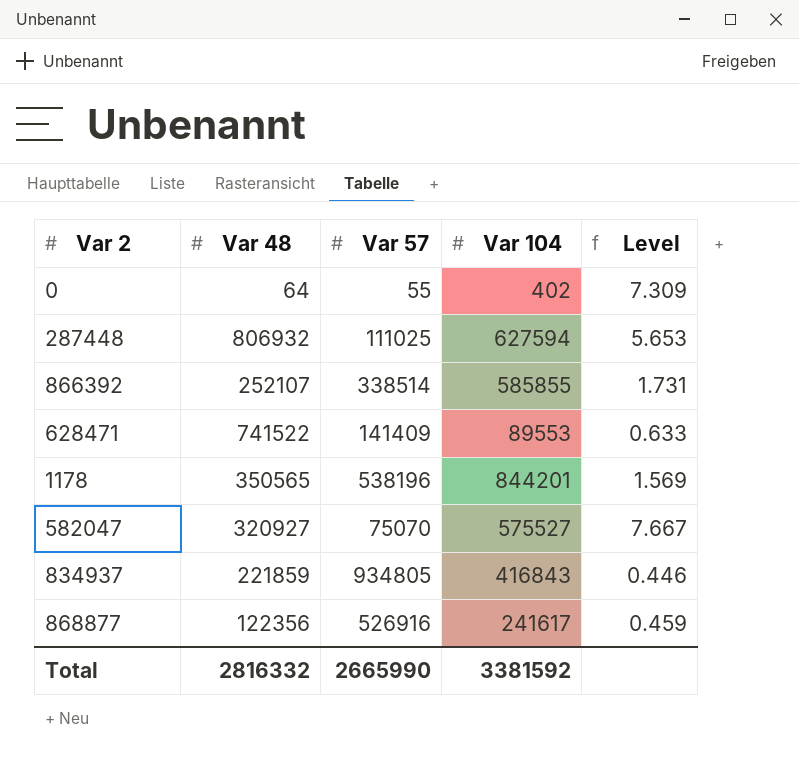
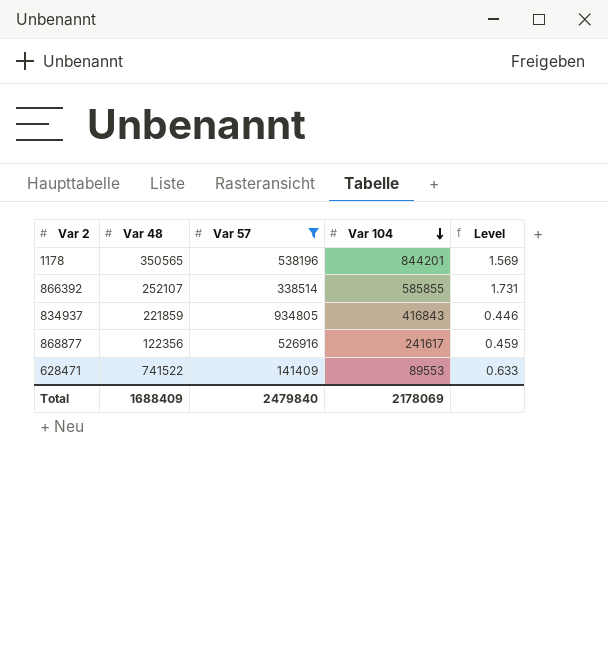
filter: none -> Var 57 >= 141409
row order: none -> Var 104 descending
Total | Var 48: 2816332 -> 1688409
Total | Var 57: 2665990 -> 2479840
Total | Var 104: 3381592 -> 2178069

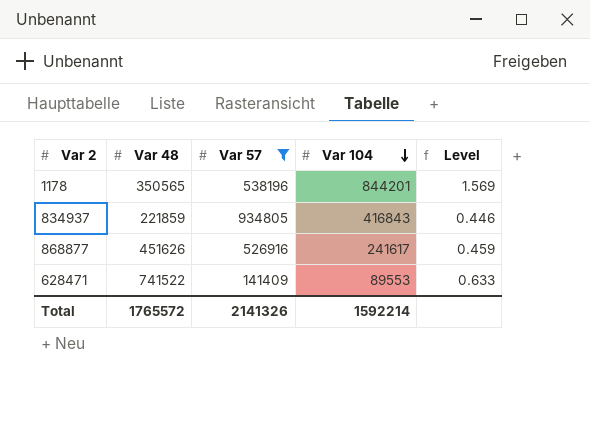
row 866392: 252107 | 338514 | 585855 | 1.731 -> none
868877 | Var 48: 122356 -> 451626
Total | Var 48: 1688409 -> 1765572
Total | Var 57: 2479840 -> 2141326
Total | Var 104: 2178069 -> 1592214

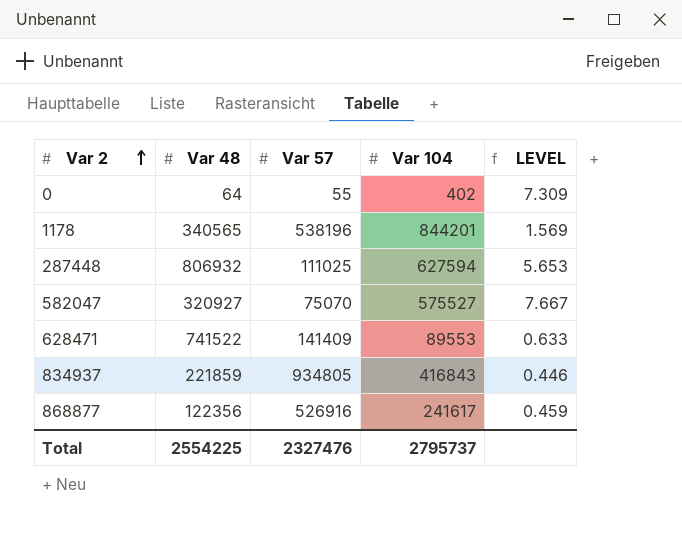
filter: Var 57 >= 141409 -> none
row order: Var 104 descending -> Var 2 ascending
column name: Level -> LEVEL
1178 | Var 48: 350565 -> 340565
868877 | Var 48: 451626 -> 122356
Total | Var 48: 1765572 -> 2554225
Total | Var 57: 2141326 -> 2327476
Total | Var 104: 1592214 -> 2795737

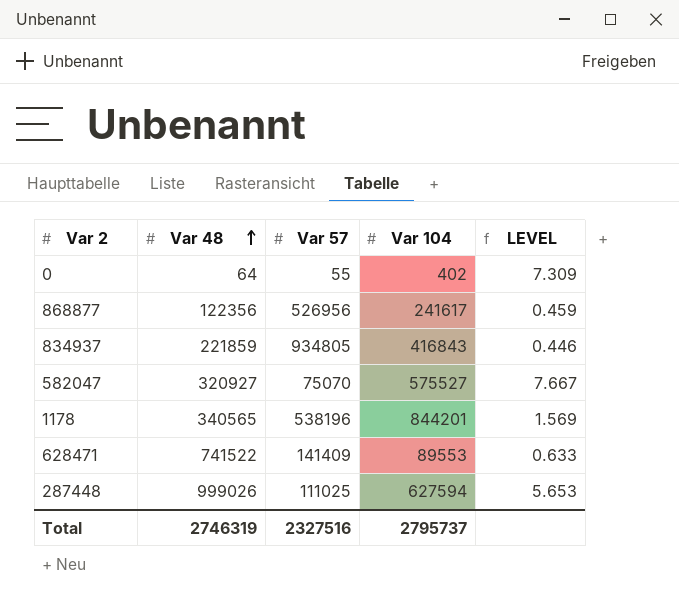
row order: Var 2 ascending -> Var 48 ascending
868877 | Var 57: 526916 -> 526956
287448 | Var 48: 806932 -> 999026
Total | Var 48: 2554225 -> 2746319
Total | Var 57: 2327476 -> 2327516

